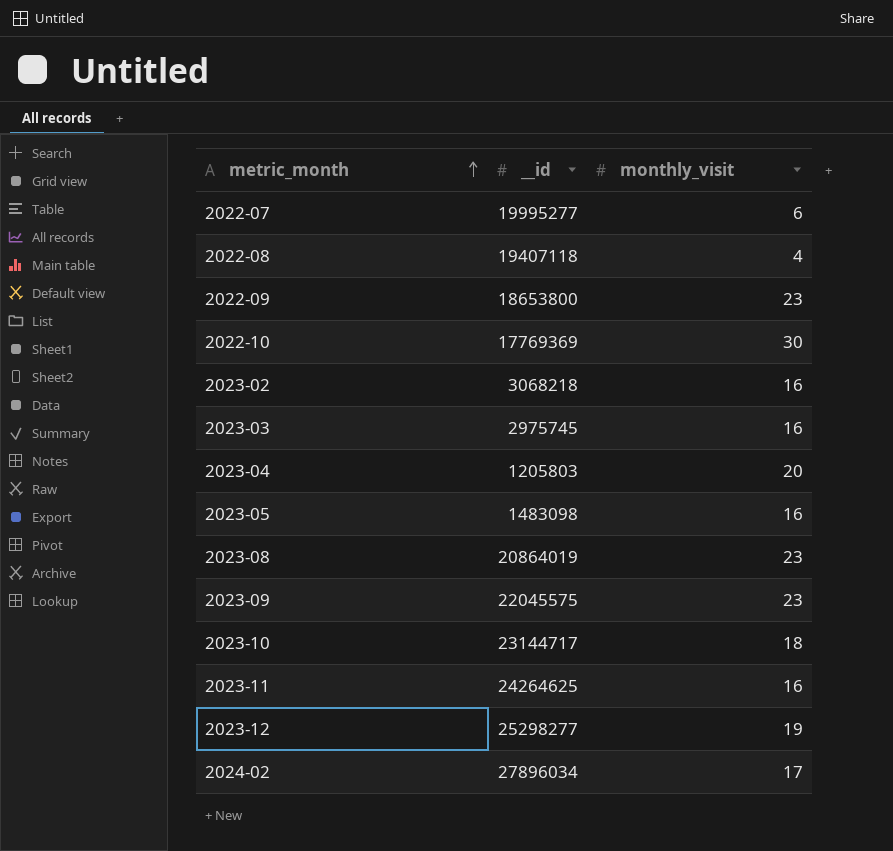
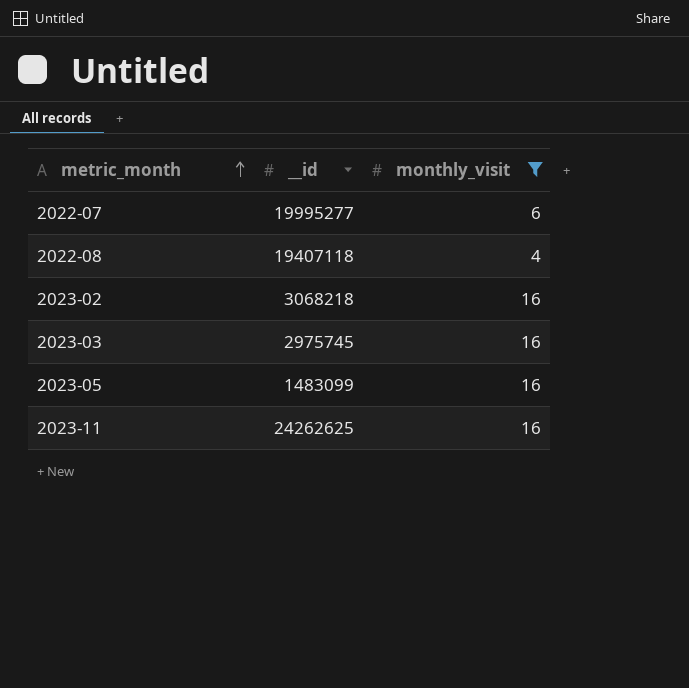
filter: none -> monthly_visit <= 16
2023-05 | __id: 1483098 -> 1483099
2023-11 | __id: 24264625 -> 24262625

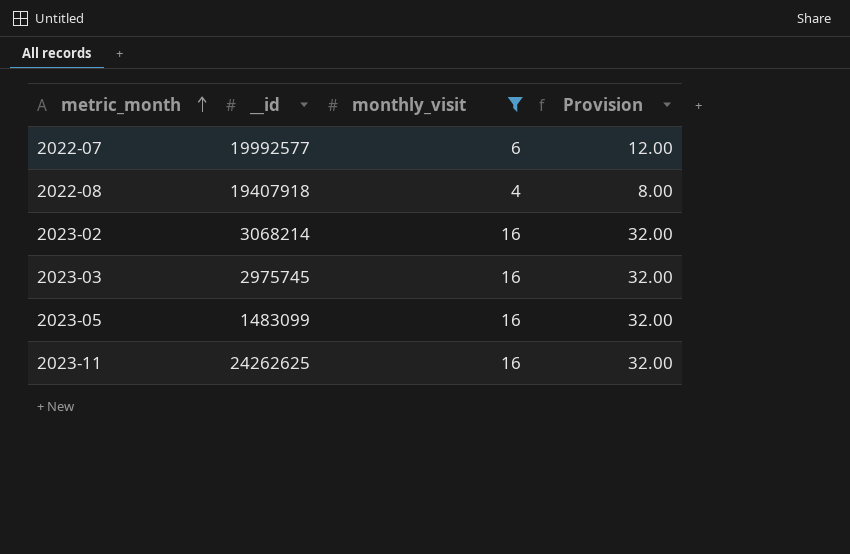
column Provision | formula: none -> [monthly_visit] * 2
2022-07 | __id: 19995277 -> 19992577
2022-08 | __id: 19407118 -> 19407918
2023-02 | __id: 3068218 -> 3068214

